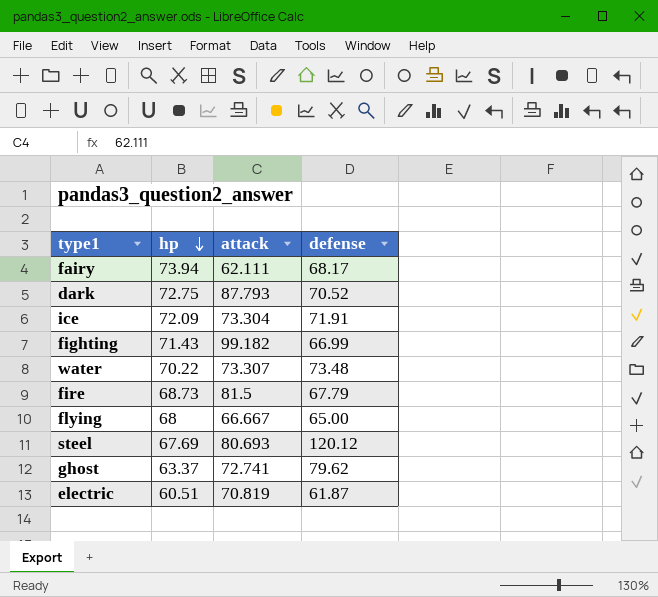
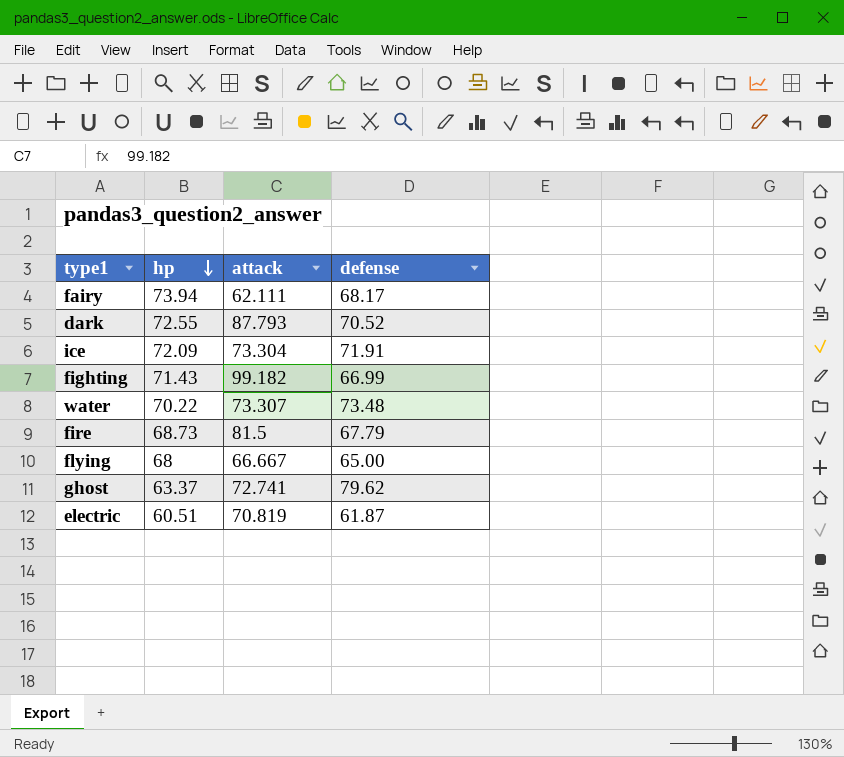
row steel: 67.69 | 80.693 | 120.12 -> none
dark | hp: 72.75 -> 72.55

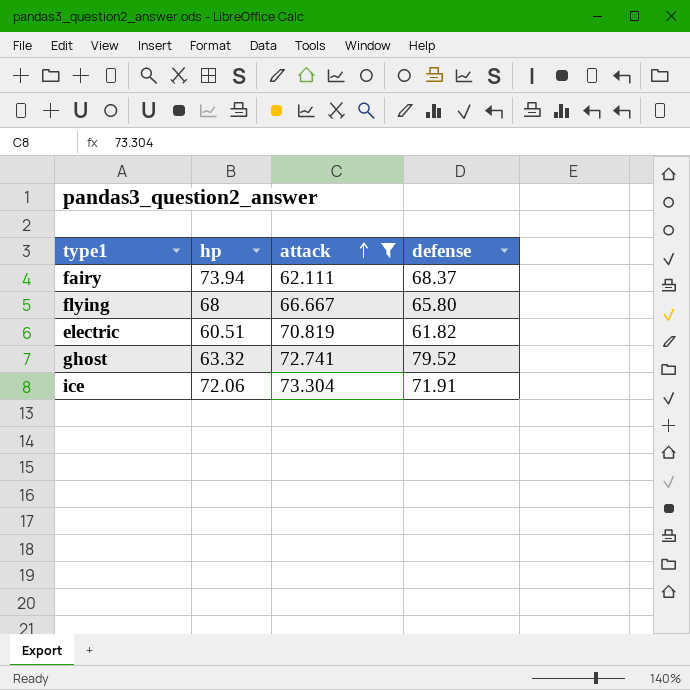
filter: none -> attack <= 73.304
row order: hp descending -> attack ascending
fairy | defense: 68.17 -> 68.37
flying | defense: 65.00 -> 65.80
electric | defense: 61.87 -> 61.82
ghost | hp: 63.37 -> 63.32
ghost | defense: 79.62 -> 79.52
ice | hp: 72.09 -> 72.06

